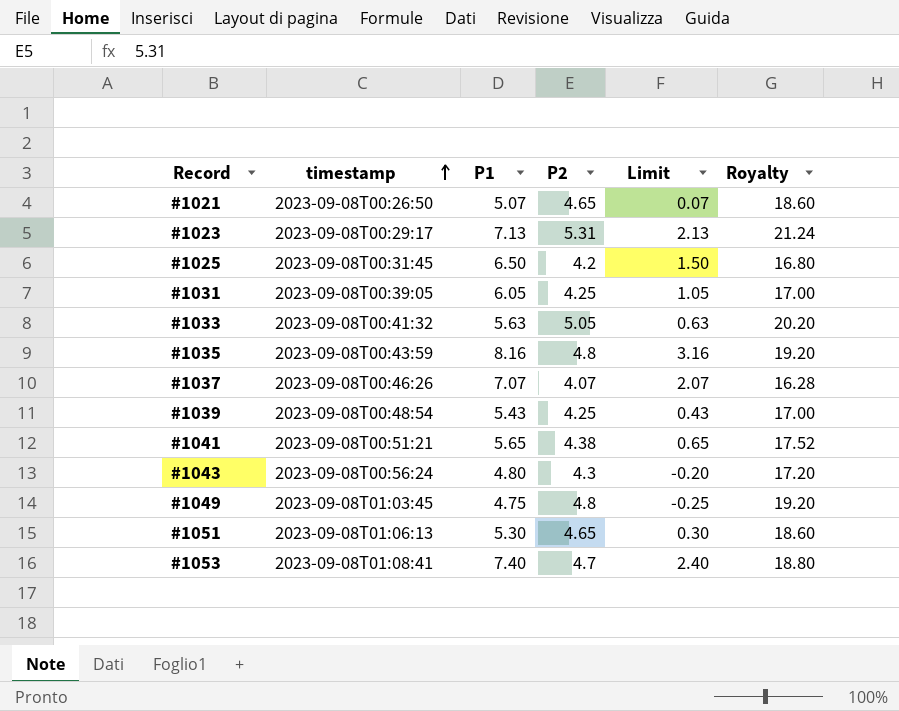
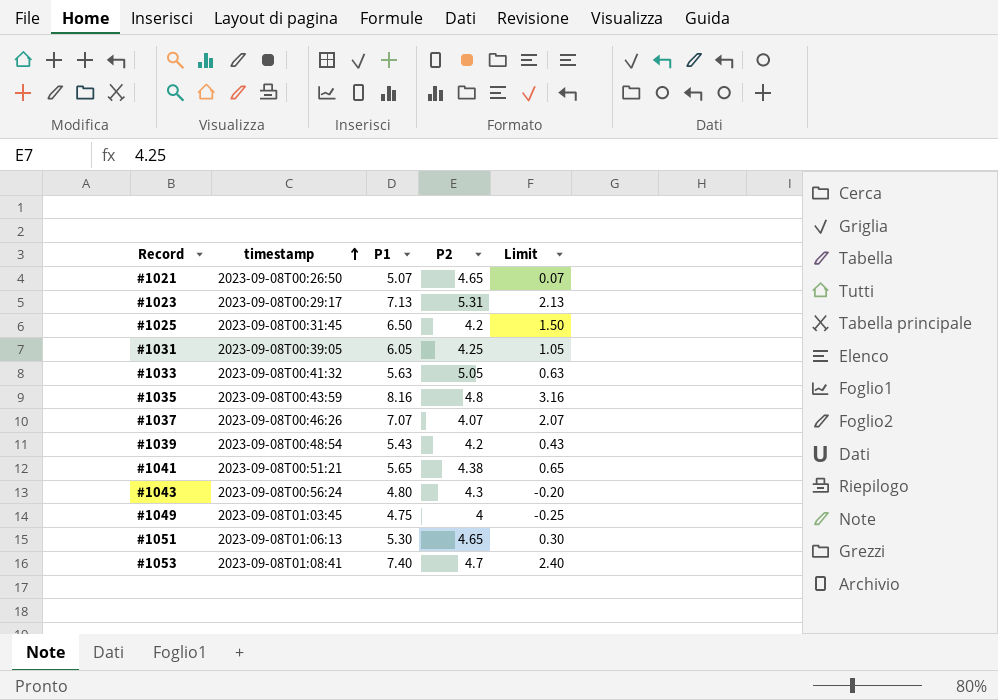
column Royalty | formula: [P2] * 4 -> none
#1039 | P2: 4.25 -> 4.2
#1049 | P2: 4.8 -> 4

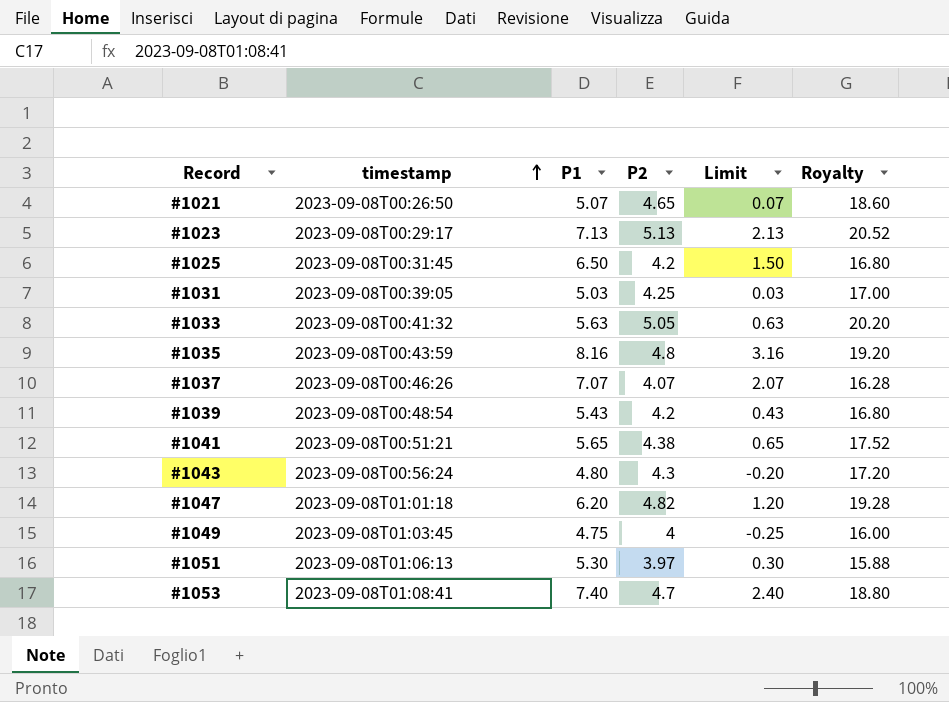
column Royalty | formula: none -> [P2] * 4
#1023 | P2: 5.31 -> 5.13
#1031 | P1: 6.05 -> 5.03
#1031 | Limit: 1.05 -> 0.03
row #1047: none -> 2023-09-08T01:01:18 | 6.20 | 4.82 | 1.20 | 19.28
#1051 | P2: 4.65 -> 3.97

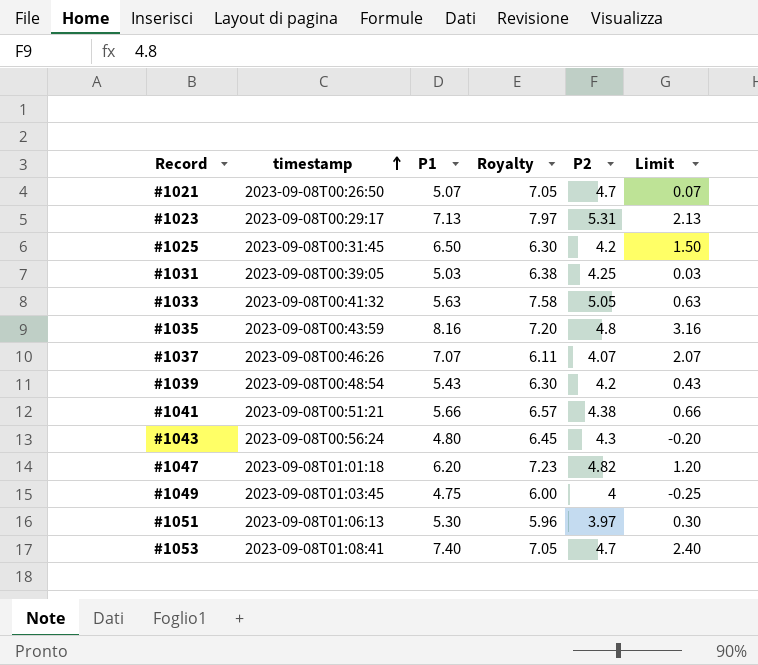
column Royalty | formula: [P2] * 4 -> [P2] * 1.5
column Royalty | position: 6 -> 4
#1021 | P2: 4.65 -> 4.7
#1023 | P2: 5.13 -> 5.31
#1041 | P1: 5.65 -> 5.66
#1041 | Limit: 0.65 -> 0.66

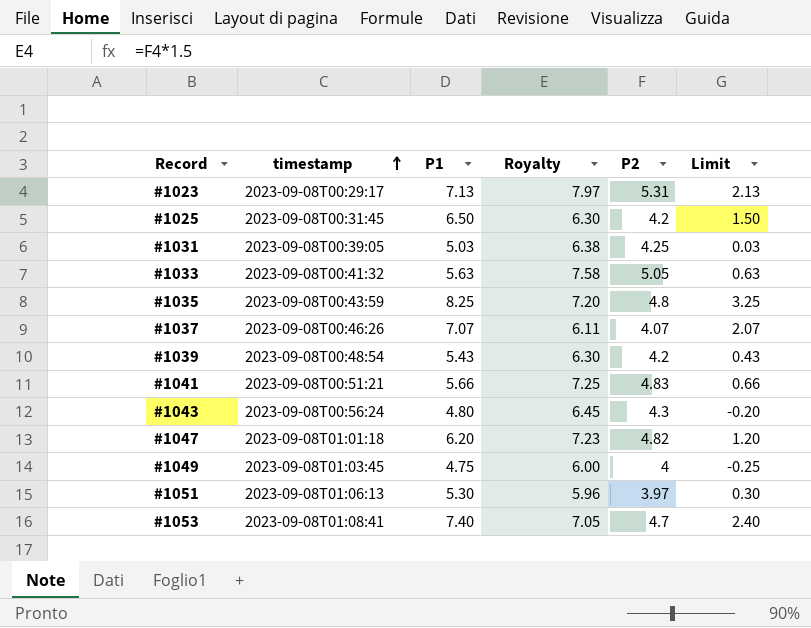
row #1021: 2023-09-08T00:26:50 | 5.07 | 7.05 | 4.7 | 0.07 -> none
#1035 | P1: 8.16 -> 8.25
#1035 | Limit: 3.16 -> 3.25
#1041 | Royalty: 6.57 -> 7.25
#1041 | P2: 4.38 -> 4.83

